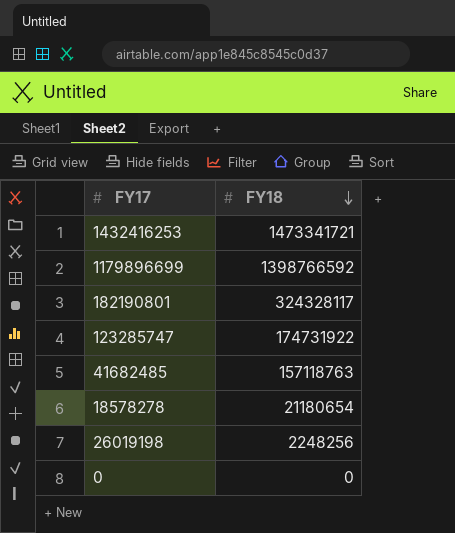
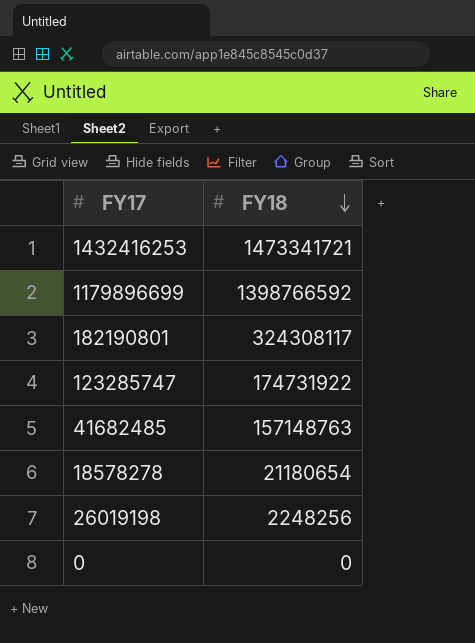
182190801 | FY18: 324328117 -> 324308117
41682485 | FY18: 157118763 -> 157148763

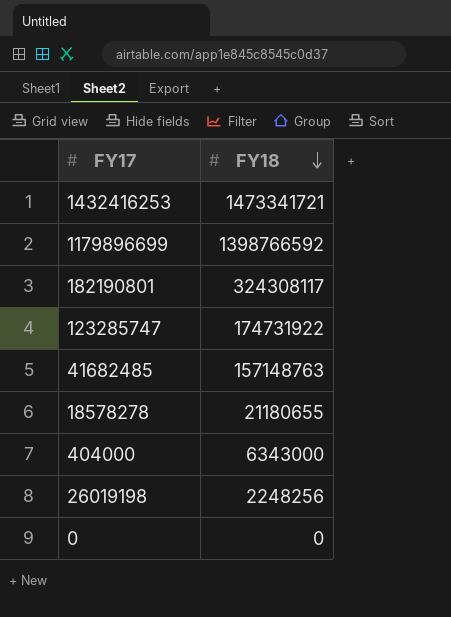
18578278 | FY18: 21180654 -> 21180655
row 404000: none -> 6343000

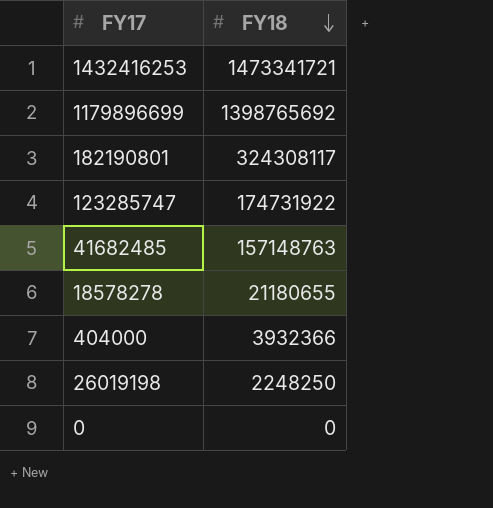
1179896699 | FY18: 1398766592 -> 1398765692
404000 | FY18: 6343000 -> 3932366
26019198 | FY18: 2248256 -> 2248250

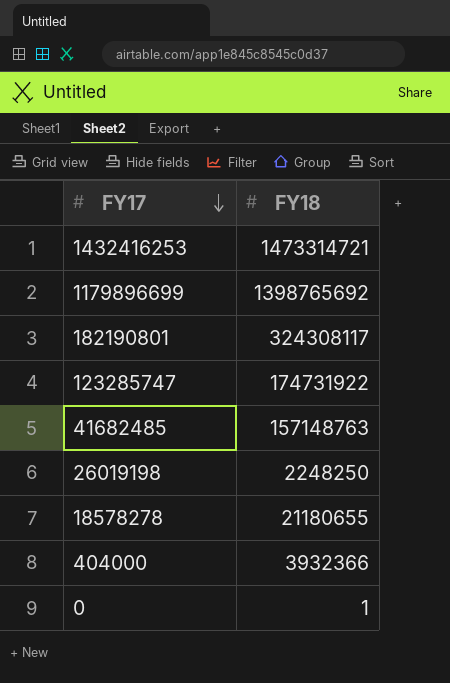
row order: FY18 descending -> FY17 descending
1432416253 | FY18: 1473341721 -> 1473314721
0 | FY18: 0 -> 1

